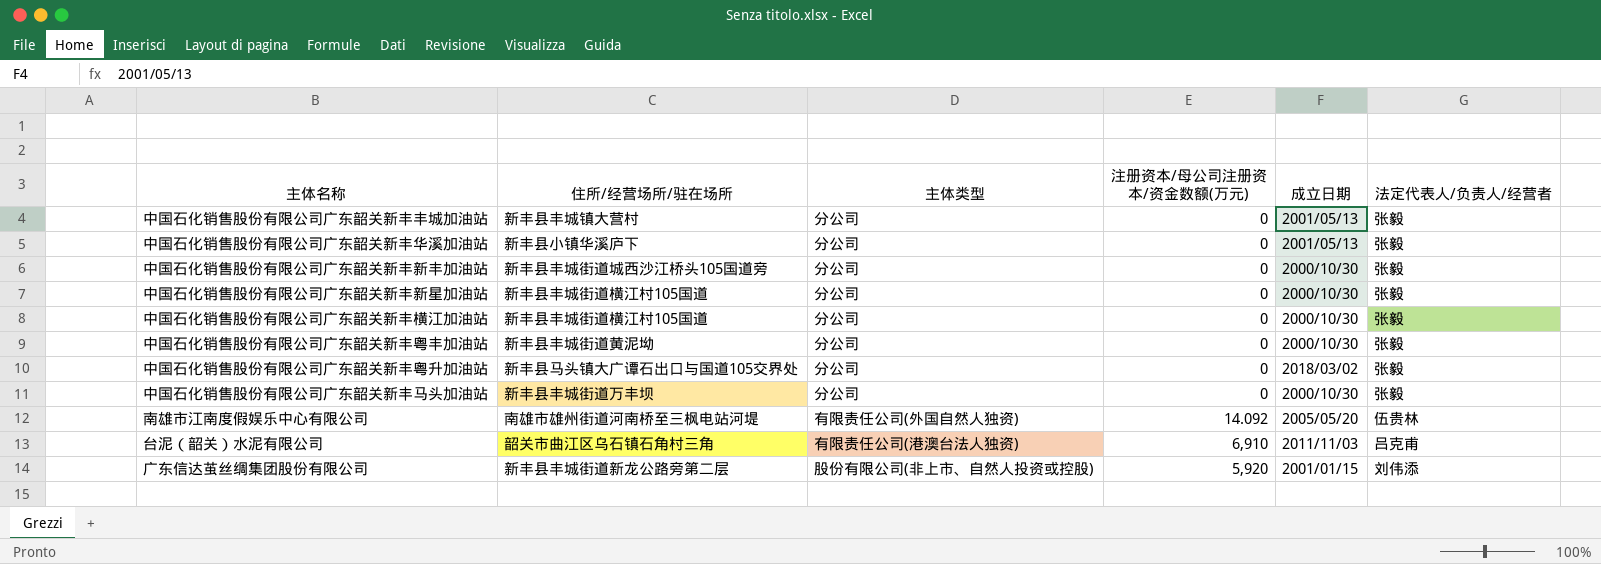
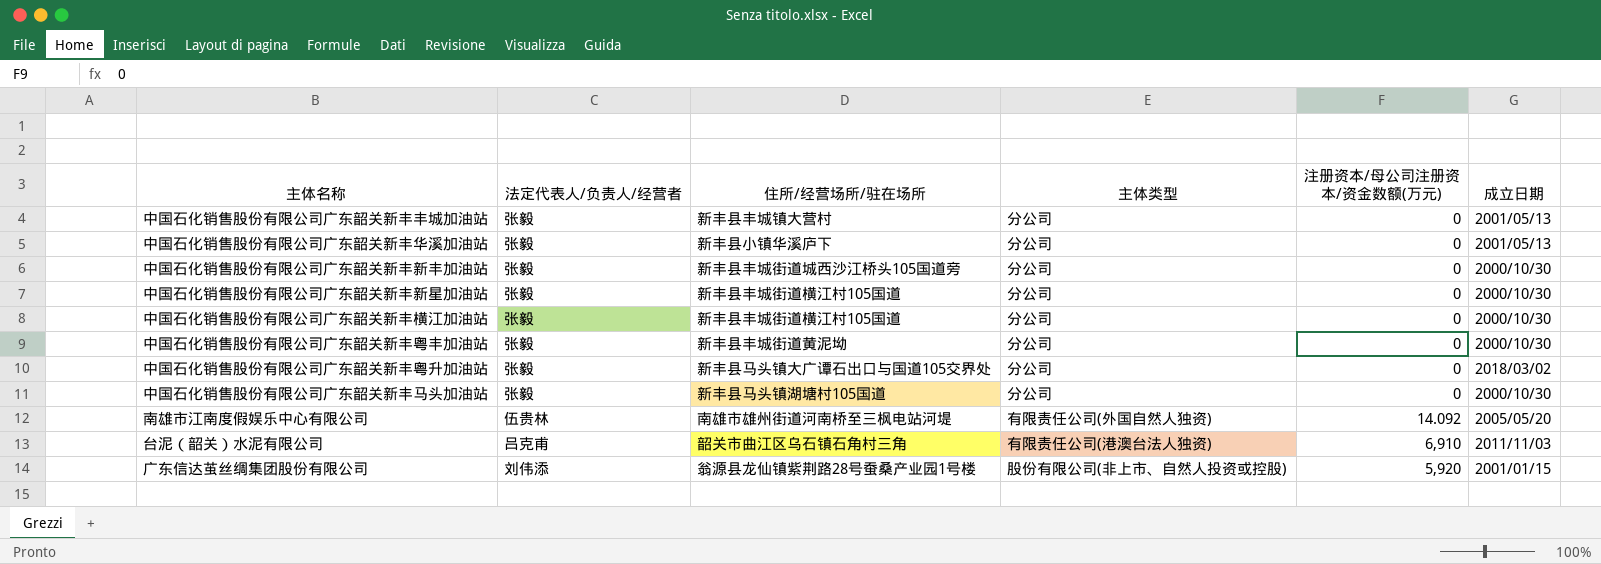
column 法定代表人/负责人/经营者 | position: 6 -> 2
中国石化销售股份有限公司广东韶关新丰马头加油站 | 住所/经营场所/驻在场所: 新丰县丰城街道万丰坝 -> 新丰县马头镇湖塘村105国道
广东信达茧丝绸集团股份有限公司 | 住所/经营场所/驻在场所: 新丰县丰城街道新龙公路旁第二层 -> 翁源县龙仙镇紫荆路28号蚕桑产业园1号楼

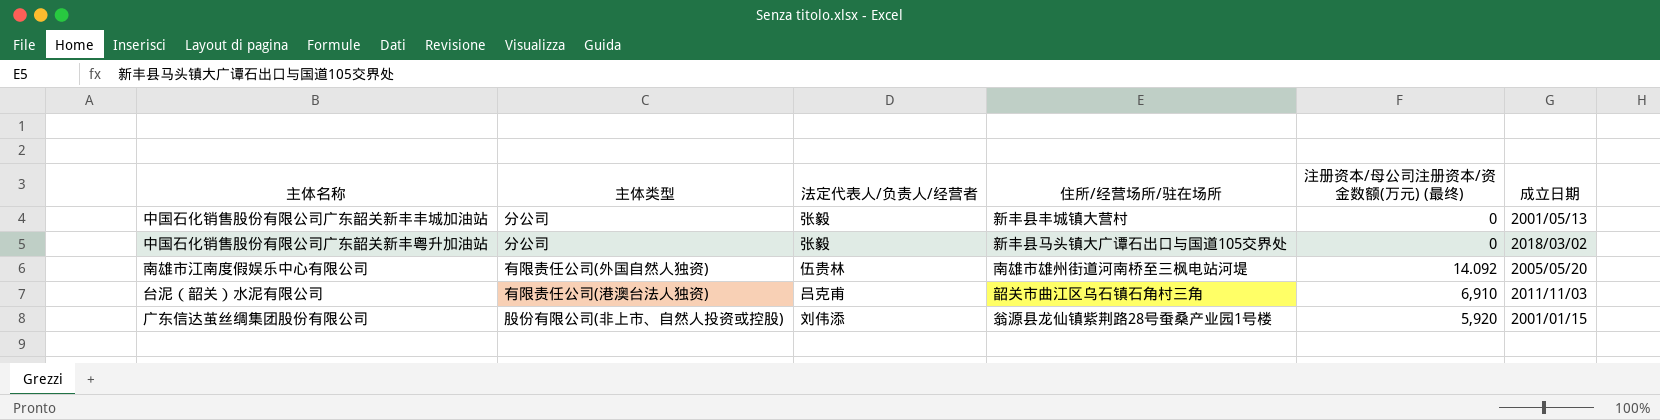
column 主体类型 | position: 4 -> 2
column name: 注册资本/母公司注册资本/资金数额(万元) -> 注册资本/母公司注册资本/资金数额(万元) (最终)
row 中国石化销售股份有限公司广东韶关新丰华溪加油站: 张毅 | 新丰县小镇华溪庐下 | 分公司 | 0 | 2001/05/13 -> none
row 中国石化销售股份有限公司广东韶关新丰新丰加油站: 张毅 | 新丰县丰城街道城西沙江桥头105国道旁 | 分公司 | 0 | 2000/10/30 -> none
row 中国石化销售股份有限公司广东韶关新丰新星加油站: 张毅 | 新丰县丰城街道横江村105国道 | 分公司 | 0 | 2000/10/30 -> none
row 中国石化销售股份有限公司广东韶关新丰横江加油站: 张毅 | 新丰县丰城街道横江村105国道 | 分公司 | 0 | 2000/10/30 -> none
row 中国石化销售股份有限公司广东韶关新丰粤丰加油站: 张毅 | 新丰县丰城街道黄泥坳 | 分公司 | 0 | 2000/10/30 -> none
row 中国石化销售股份有限公司广东韶关新丰马头加油站: 张毅 | 新丰县马头镇湖塘村105国道 | 分公司 | 0 | 2000/10/30 -> none

